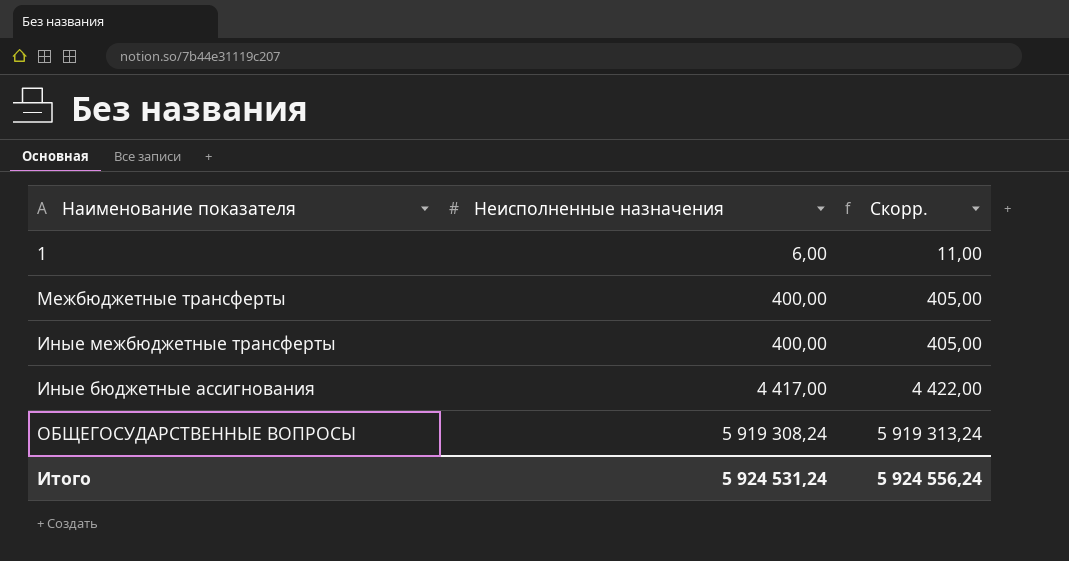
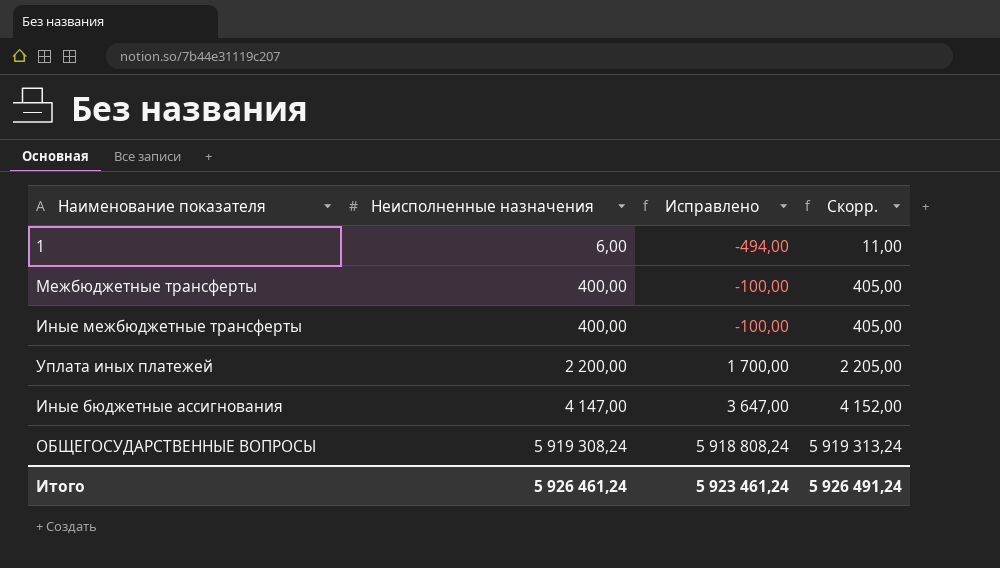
column Исправлено | formula: none -> [Неисполненные назначения] - 500
row Уплата иных платежей: none -> 2 200,00 | 1 700,00 | 2 205,00
Иные бюджетные ассигнования | Неисполненные назначения: 4 417,00 -> 4 147,00
Иные бюджетные ассигнования | Скорр.: 4 422,00 -> 4 152,00
Итого | Неисполненные назначения: 5 924 531,24 -> 5 926 461,24
Итого | Скорр.: 5 924 556,24 -> 5 926 491,24

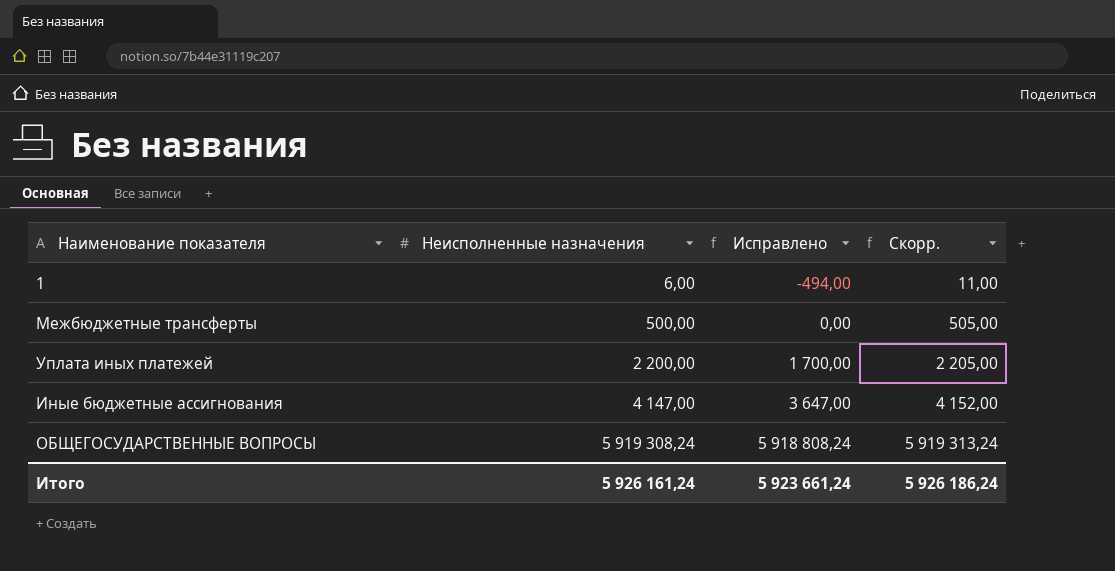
row Иные межбюджетные трансферты: 400,00 | -100,00 | 405,00 -> none
Межбюджетные трансферты | Неисполненные назначения: 400,00 -> 500,00
Межбюджетные трансферты | Исправлено: -100,00 -> 0,00
Межбюджетные трансферты | Скорр.: 405,00 -> 505,00
Итого | Неисполненные назначения: 5 926 461,24 -> 5 926 161,24
Итого | Исправлено: 5 923 461,24 -> 5 923 661,24
Итого | Скорр.: 5 926 491,24 -> 5 926 186,24

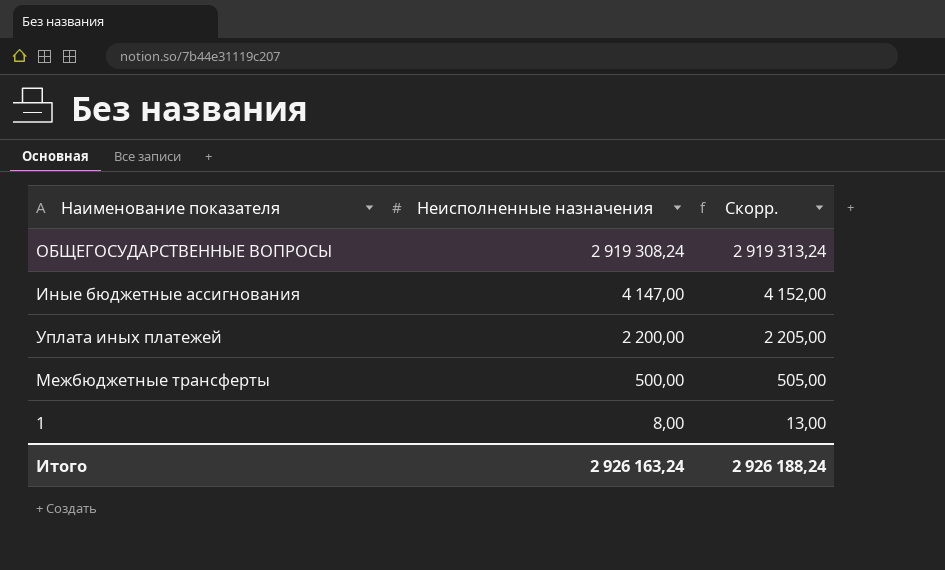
row order: Неисполненные назначения ascending -> Неисполненные назначения descending
column Исправлено | formula: [Неисполненные назначения] - 500 -> none
ОБЩЕГОСУДАРСТВЕННЫЕ ВОПРОСЫ | Неисполненные назначения: 5 919 308,24 -> 2 919 308,24
ОБЩЕГОСУДАРСТВЕННЫЕ ВОПРОСЫ | Скорр.: 5 919 313,24 -> 2 919 313,24
1 | Неисполненные назначения: 6,00 -> 8,00
1 | Скорр.: 11,00 -> 13,00
Итого | Неисполненные назначения: 5 926 161,24 -> 2 926 163,24
Итого | Скорр.: 5 926 186,24 -> 2 926 188,24

